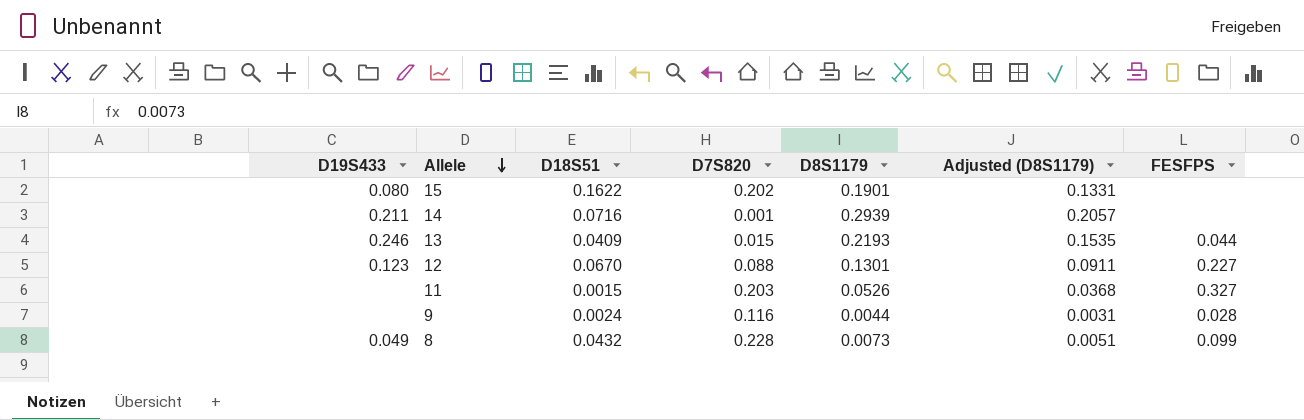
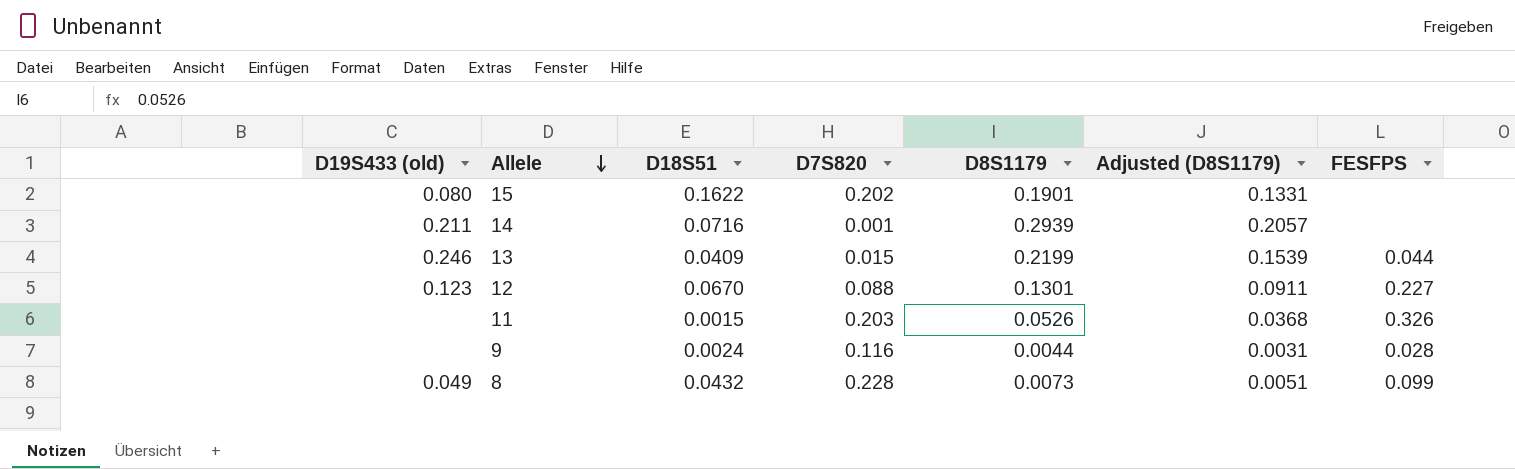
column name: D19S433 -> D19S433 (old)
13 | D8S1179: 0.2193 -> 0.2199
13 | Adjusted (D8S1179): 0.1535 -> 0.1539
11 | FESFPS: 0.327 -> 0.326

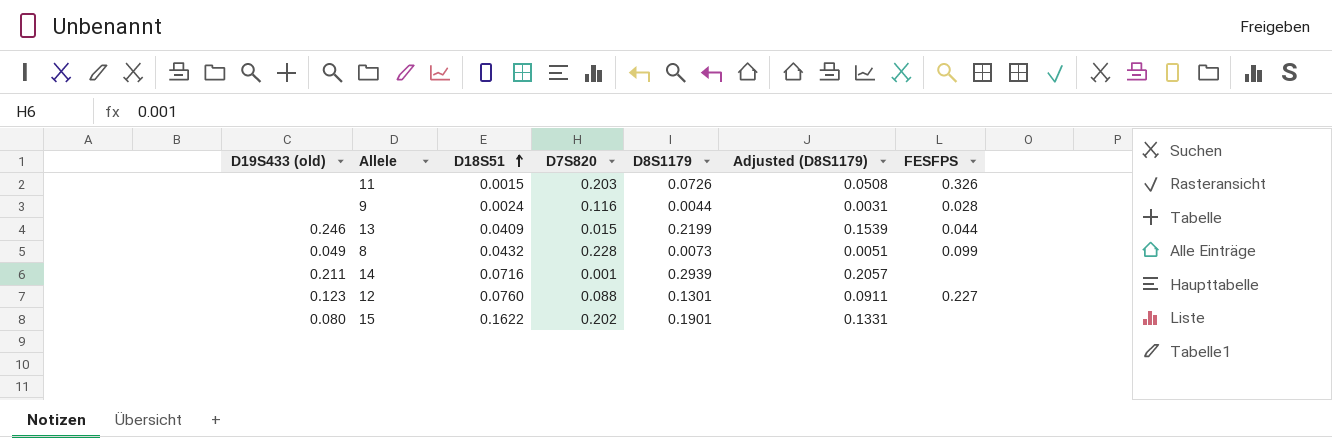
row order: Allele descending -> D18S51 ascending
11 | D8S1179: 0.0526 -> 0.0726
11 | Adjusted (D8S1179): 0.0368 -> 0.0508
12 | D18S51: 0.0670 -> 0.0760

